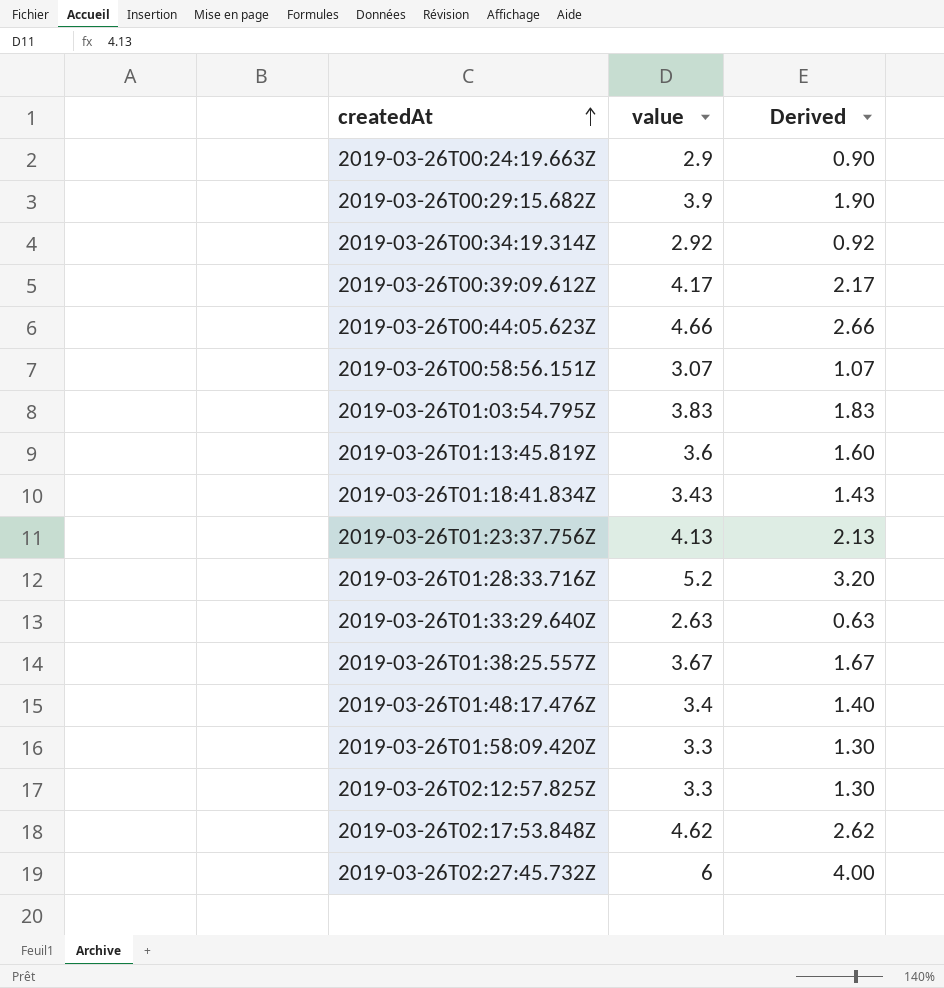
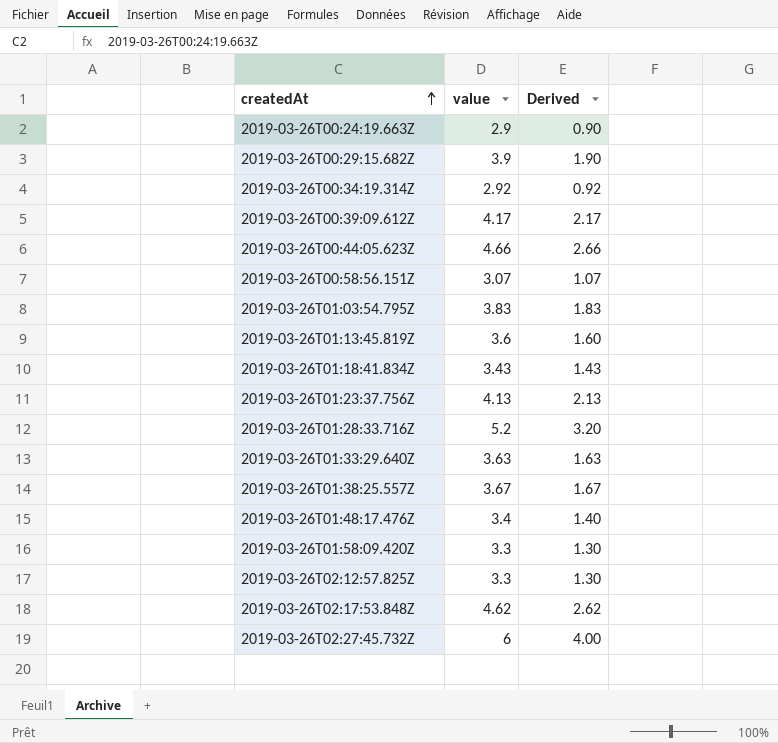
2019-03-26T01:33:29.640Z | value: 2.63 -> 3.63
2019-03-26T01:33:29.640Z | Derived: 0.63 -> 1.63

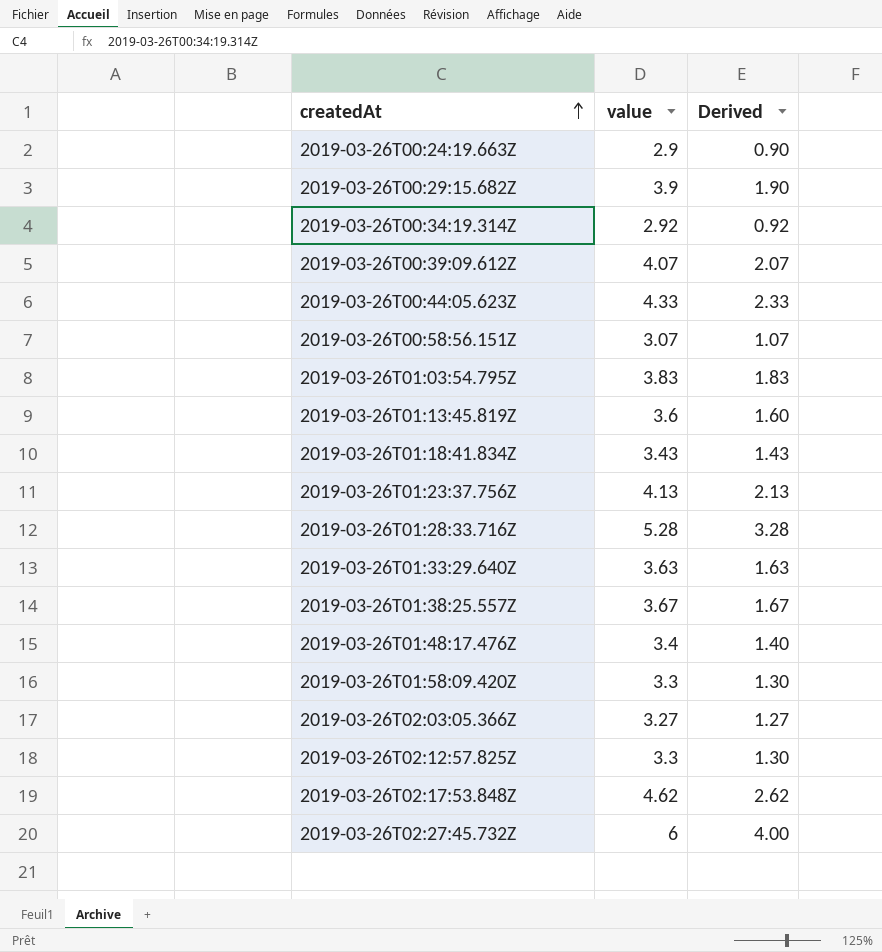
2019-03-26T00:39:09.612Z | value: 4.17 -> 4.07
2019-03-26T00:39:09.612Z | Derived: 2.17 -> 2.07
2019-03-26T00:44:05.623Z | value: 4.66 -> 4.33
2019-03-26T00:44:05.623Z | Derived: 2.66 -> 2.33
2019-03-26T01:28:33.716Z | value: 5.2 -> 5.28
2019-03-26T01:28:33.716Z | Derived: 3.20 -> 3.28
row 2019-03-26T02:03:05.366Z: none -> 3.27 | 1.27

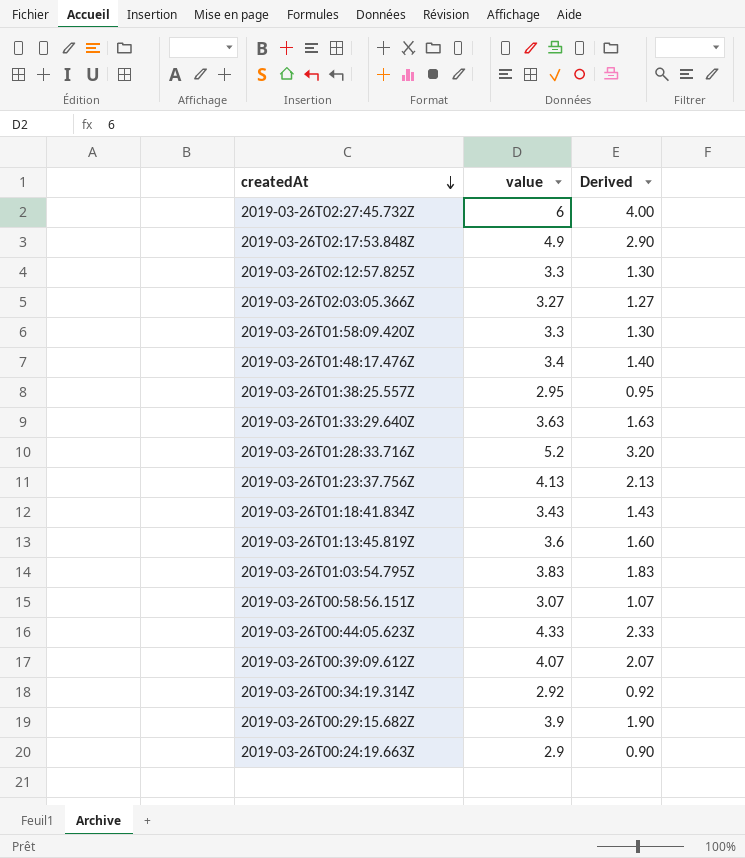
row order: createdAt ascending -> createdAt descending
2019-03-26T02:17:53.848Z | value: 4.62 -> 4.9
2019-03-26T02:17:53.848Z | Derived: 2.62 -> 2.90
2019-03-26T01:38:25.557Z | value: 3.67 -> 2.95
2019-03-26T01:38:25.557Z | Derived: 1.67 -> 0.95
2019-03-26T01:28:33.716Z | value: 5.28 -> 5.2
2019-03-26T01:28:33.716Z | Derived: 3.28 -> 3.20

